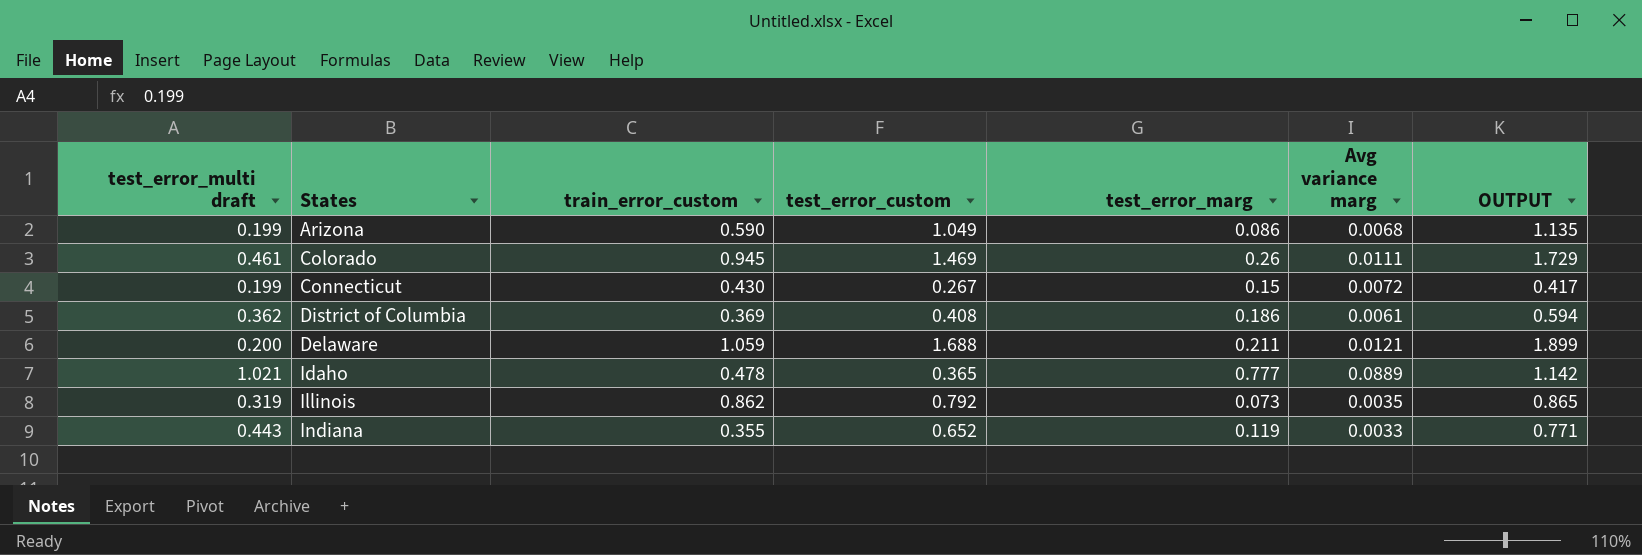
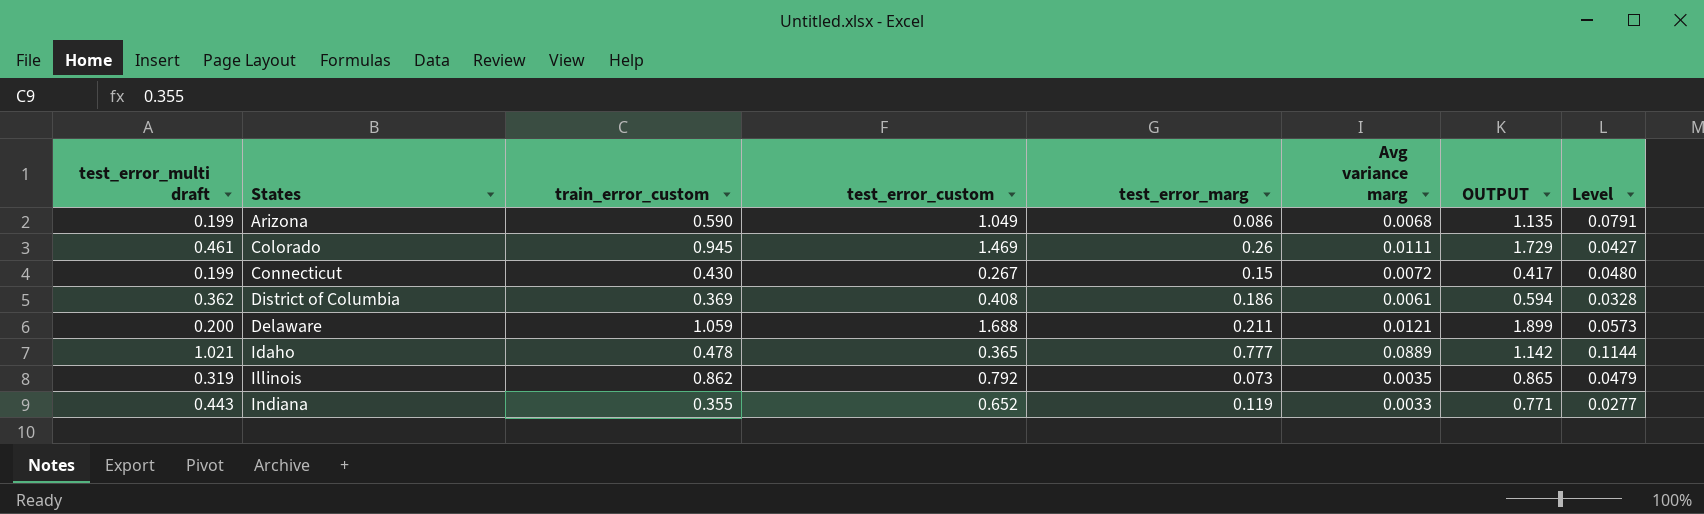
column Level | formula: none -> [Avg variance marg] / [test_error_marg]

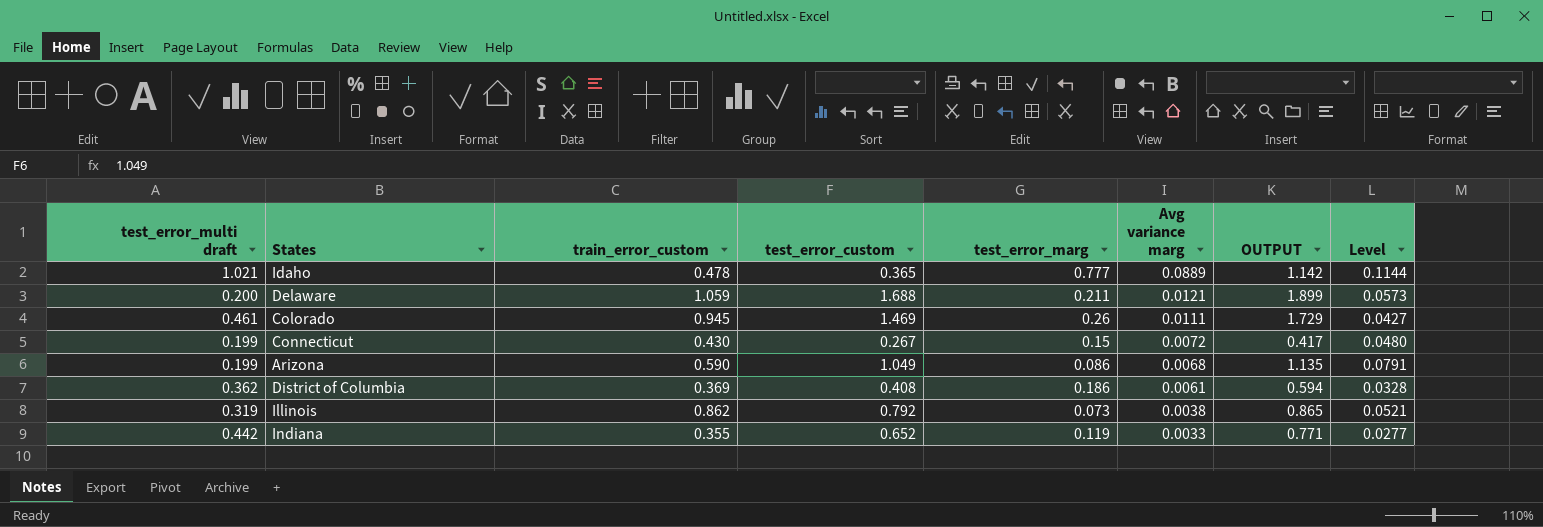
row order: none -> Avg variance marg descending
Illinois | Avg variance marg: 0.0035 -> 0.0038
Illinois | Level: 0.0479 -> 0.0521
Indiana | test_error_multi draft: 0.443 -> 0.442

